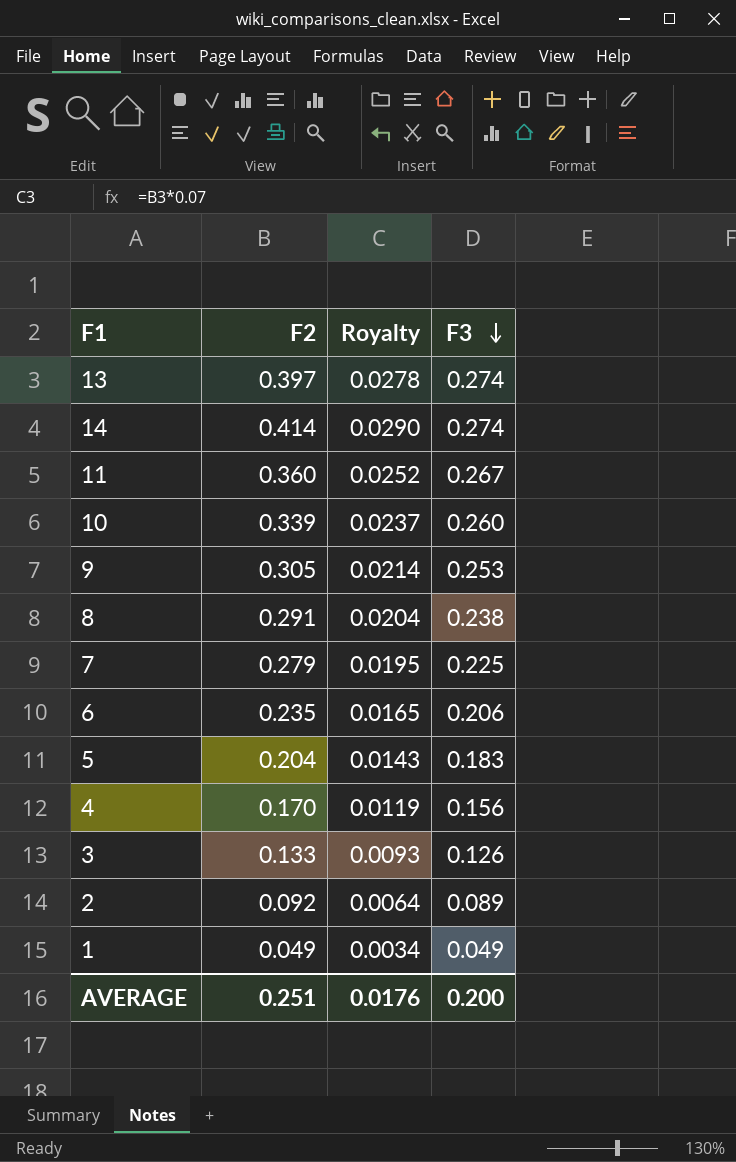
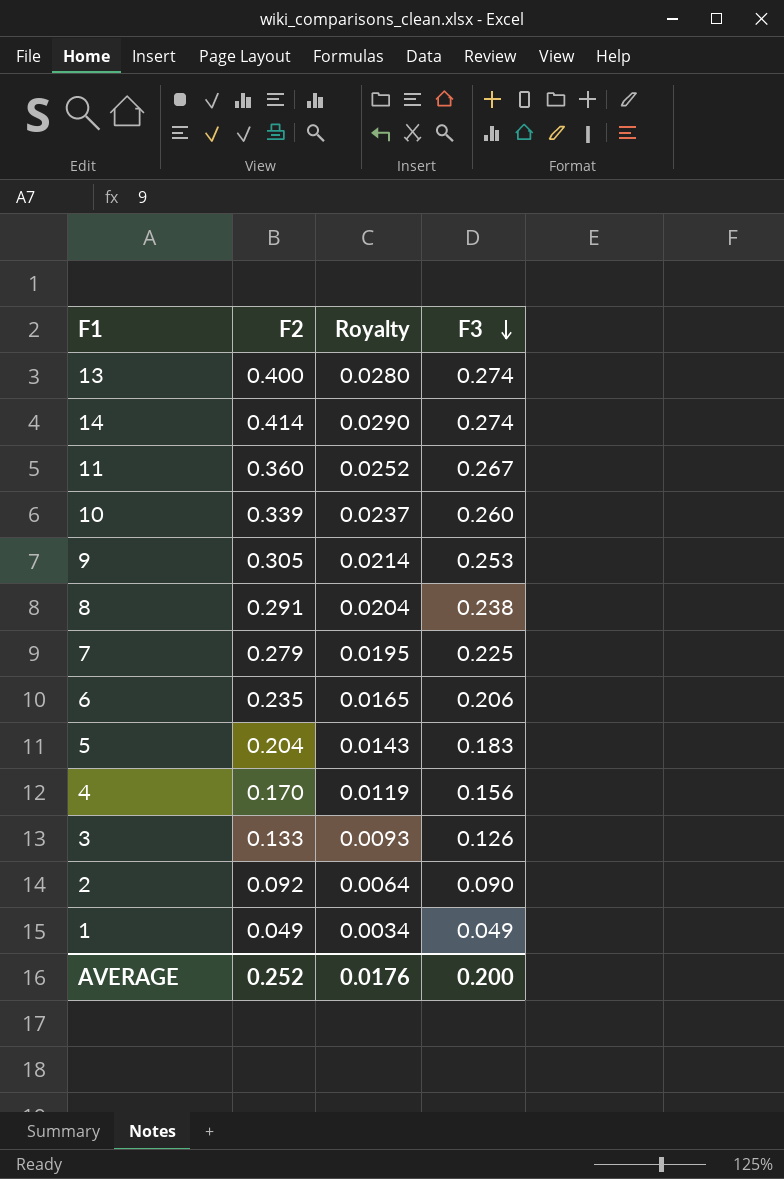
13 | F2: 0.397 -> 0.400
13 | Royalty: 0.0278 -> 0.0280
2 | F3: 0.089 -> 0.090
AVERAGE | F2: 0.251 -> 0.252

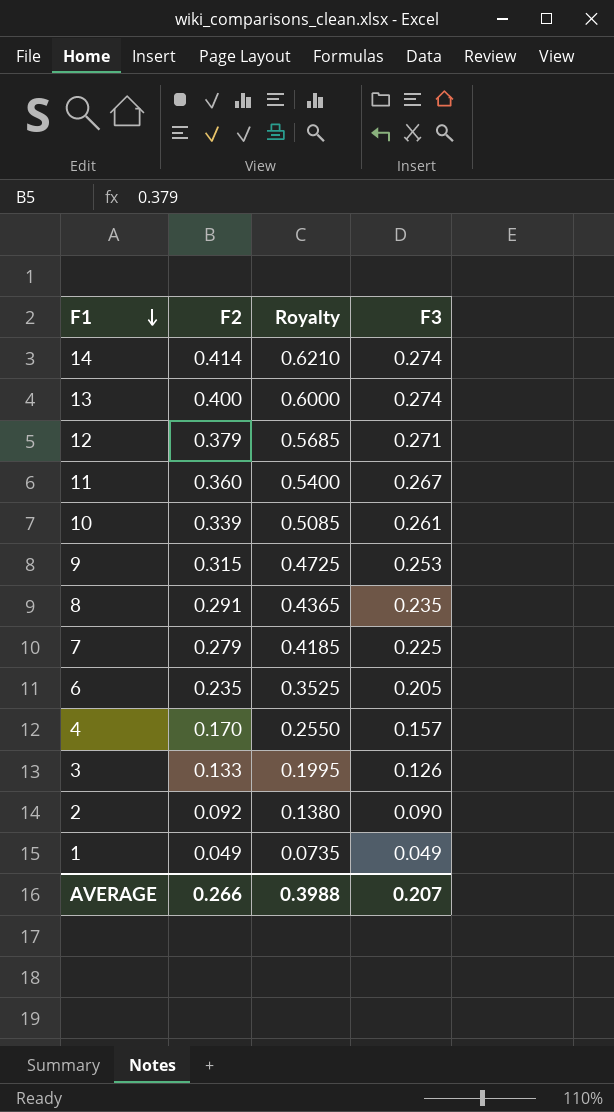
row order: F3 descending -> F1 descending
column Royalty | formula: [F2] * 0.07 -> [F2] * 1.5
row 5: 0.204 | 0.0143 | 0.183 -> none
row 12: none -> 0.379 | 0.5685 | 0.271
10 | F3: 0.260 -> 0.261
9 | F2: 0.305 -> 0.315
8 | F3: 0.238 -> 0.235
6 | F3: 0.206 -> 0.205
4 | F3: 0.156 -> 0.157
AVERAGE | F2: 0.252 -> 0.266
AVERAGE | Royalty: 0.0176 -> 0.3988
AVERAGE | F3: 0.200 -> 0.207

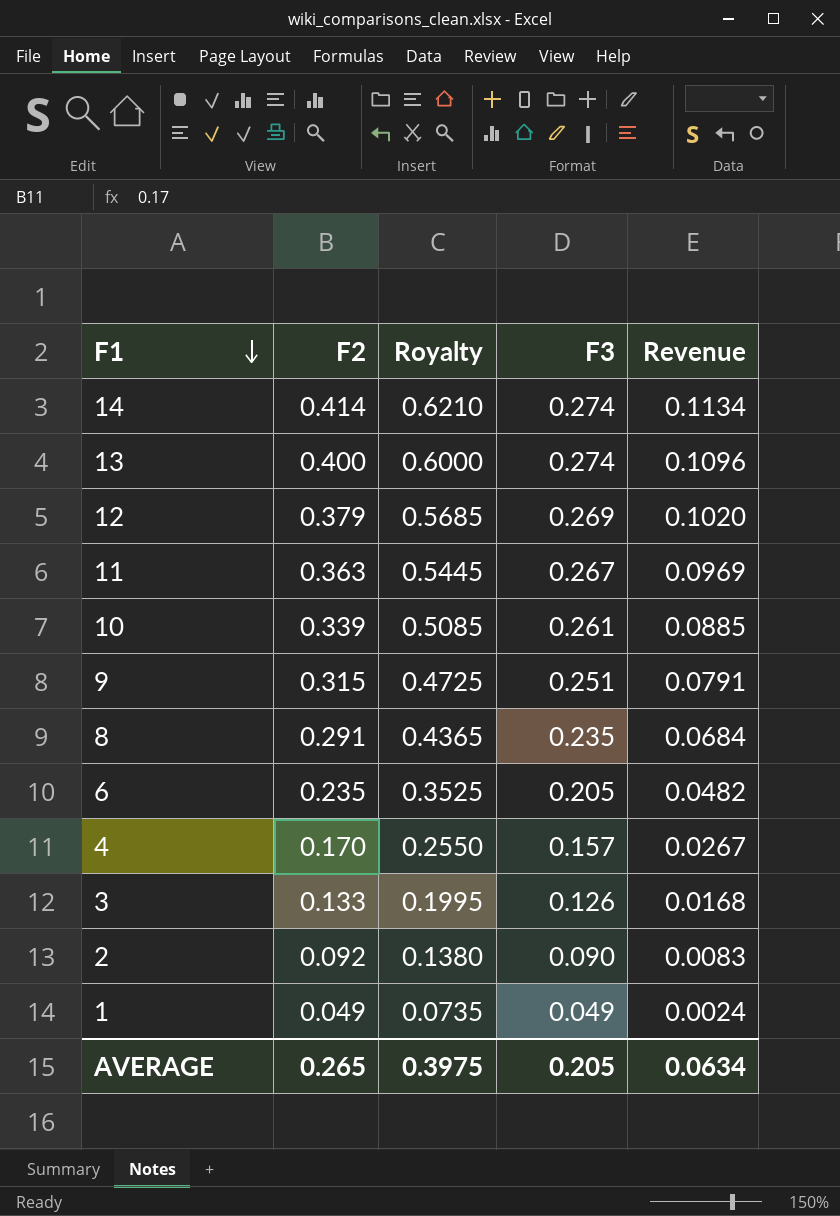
column Revenue | formula: none -> [F2] * [F3]
row 7: 0.279 | 0.4185 | 0.225 -> none
12 | F3: 0.271 -> 0.269
11 | F2: 0.360 -> 0.363
11 | Royalty: 0.5400 -> 0.5445
9 | F3: 0.253 -> 0.251
AVERAGE | F2: 0.266 -> 0.265
AVERAGE | Royalty: 0.3988 -> 0.3975
AVERAGE | F3: 0.207 -> 0.205

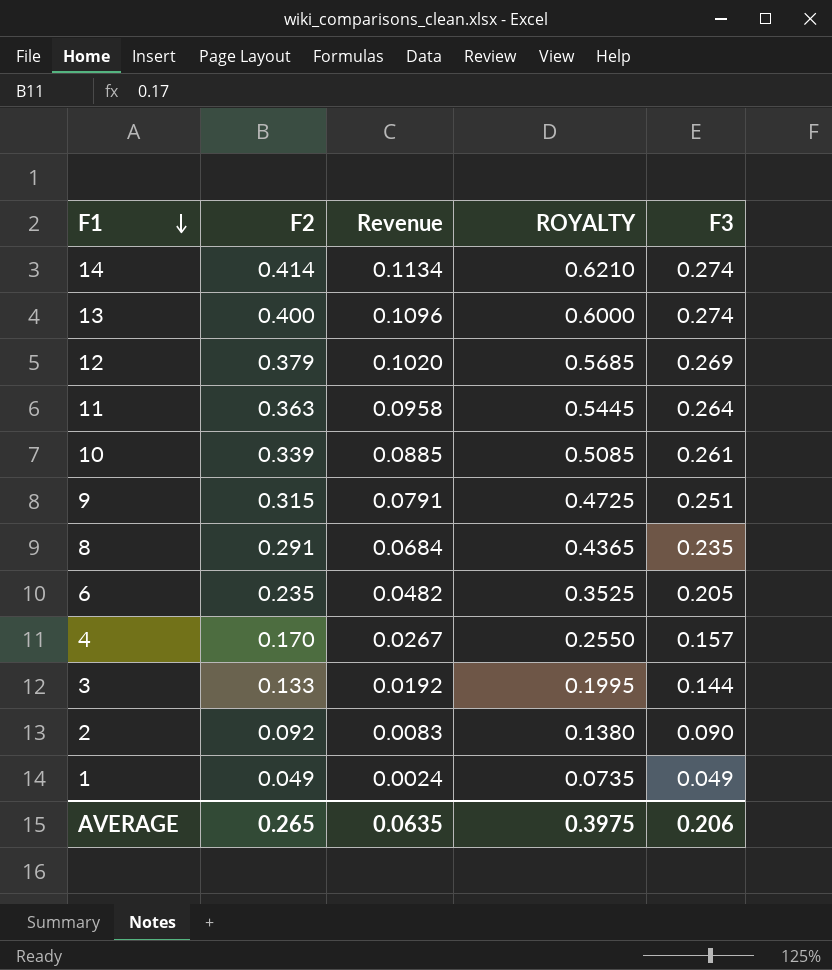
column Revenue | position: 5 -> 3
column name: Royalty -> ROYALTY
11 | Revenue: 0.0969 -> 0.0958
11 | F3: 0.267 -> 0.264
3 | Revenue: 0.0168 -> 0.0192
3 | F3: 0.126 -> 0.144
AVERAGE | Revenue: 0.0634 -> 0.0635
AVERAGE | F3: 0.205 -> 0.206

